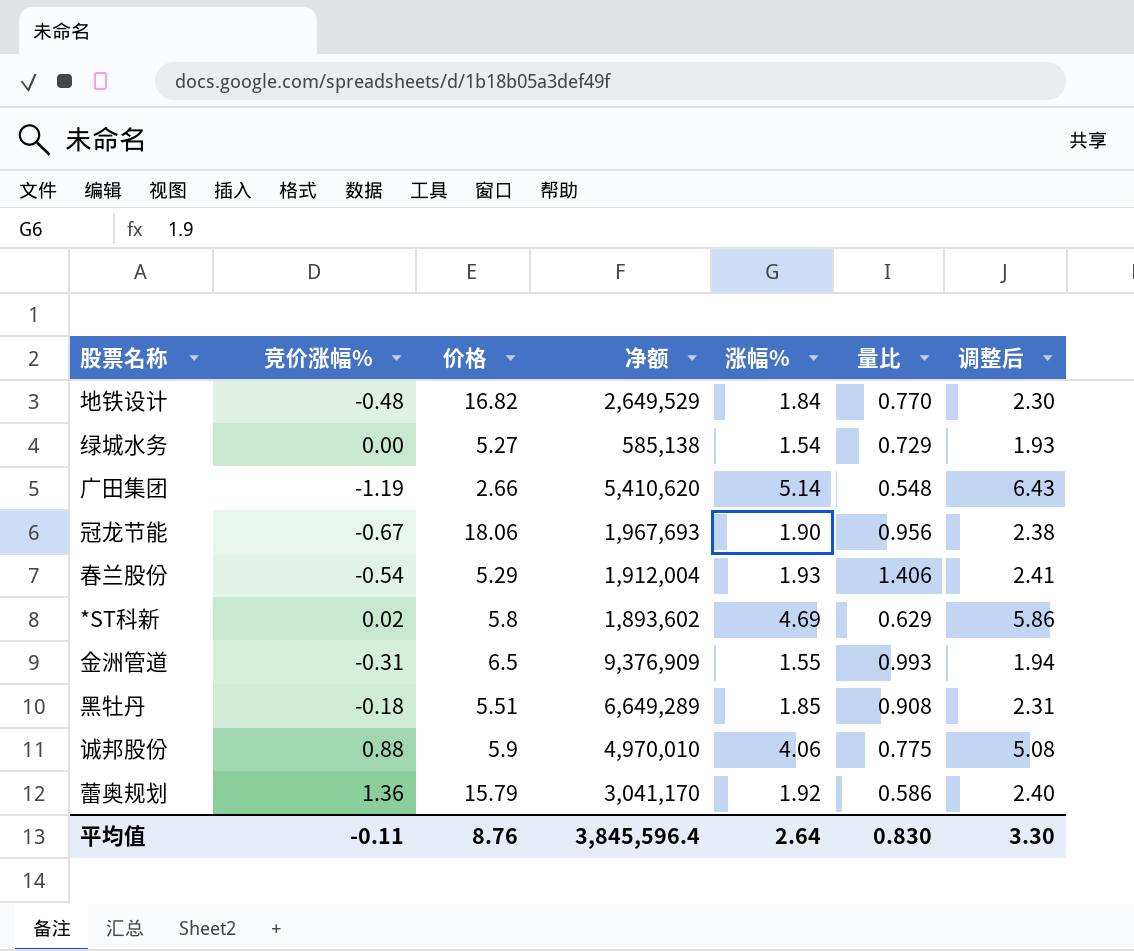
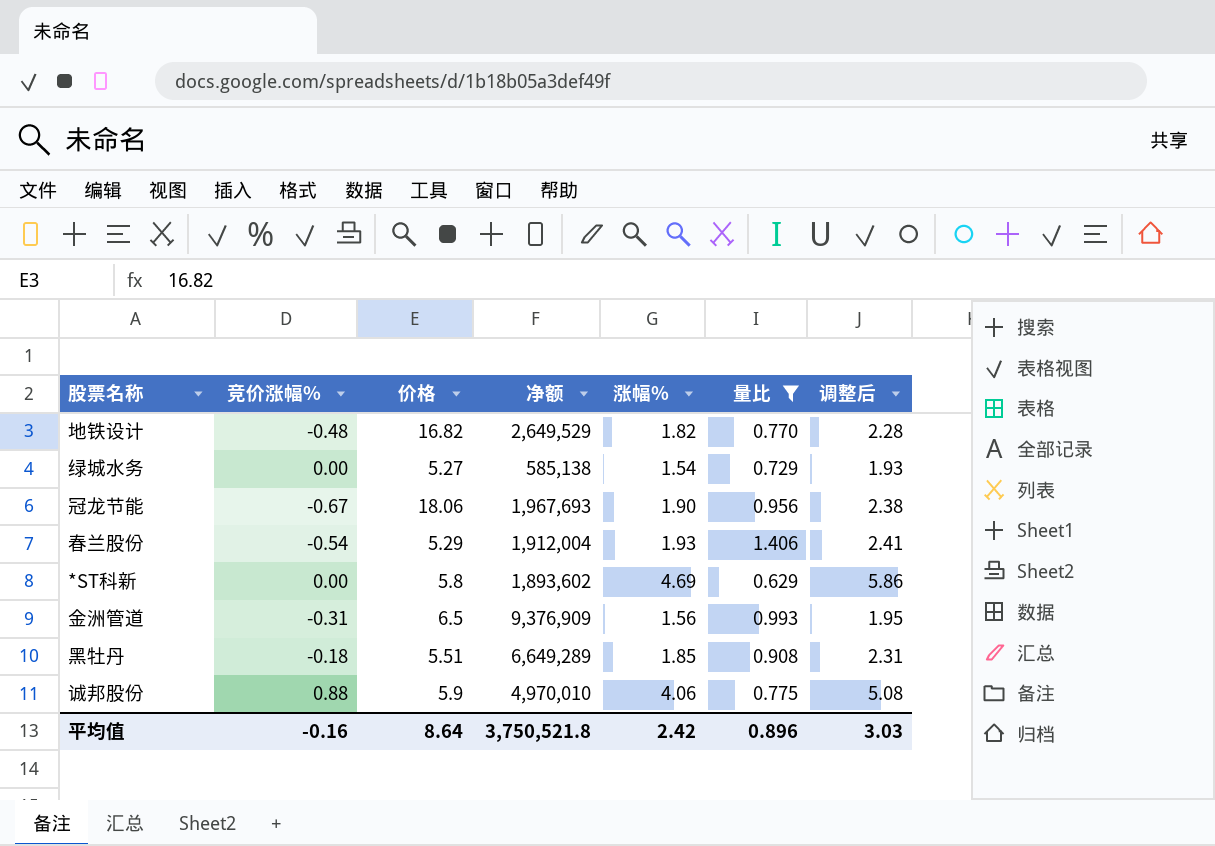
filter: none -> 量比 >= 0.629
地铁设计 | 涨幅%: 1.84 -> 1.82
地铁设计 | 调整后: 2.30 -> 2.28
*ST科新 | 竞价涨幅%: 0.02 -> 0.00
金洲管道 | 涨幅%: 1.55 -> 1.56
金洲管道 | 调整后: 1.94 -> 1.95
平均值 | 竞价涨幅%: -0.11 -> -0.16
平均值 | 价格: 8.76 -> 8.64
平均值 | 净额: 3,845,596.4 -> 3,750,521.8
平均值 | 涨幅%: 2.64 -> 2.42
平均值 | 量比: 0.830 -> 0.896
平均值 | 调整后: 3.30 -> 3.03

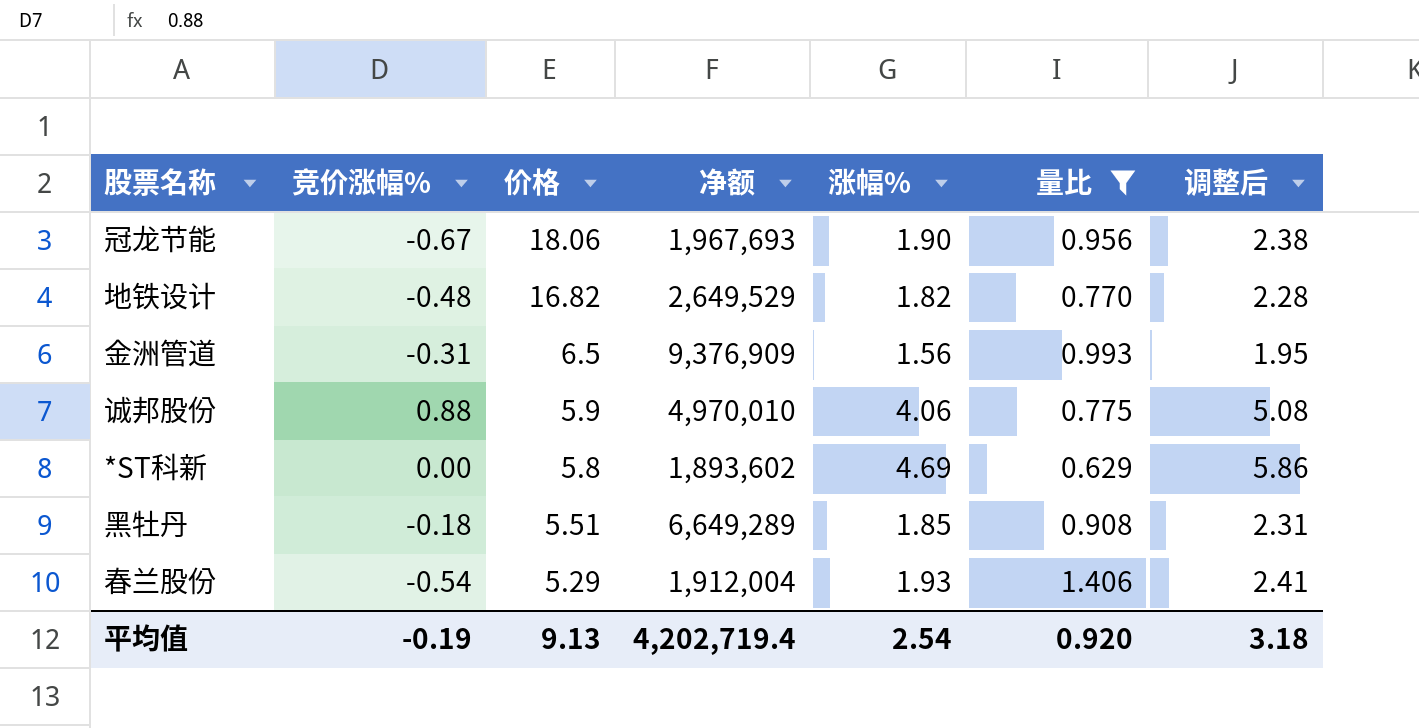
row order: none -> 价格 descending
row 绿城水务: 0.00 | 5.27 | 585,138 | 1.54 | 0.729 | 1.93 -> none
平均值 | 竞价涨幅%: -0.16 -> -0.19
平均值 | 价格: 8.64 -> 9.13
平均值 | 净额: 3,750,521.8 -> 4,202,719.4
平均值 | 涨幅%: 2.42 -> 2.54
平均值 | 量比: 0.896 -> 0.920
平均值 | 调整后: 3.03 -> 3.18

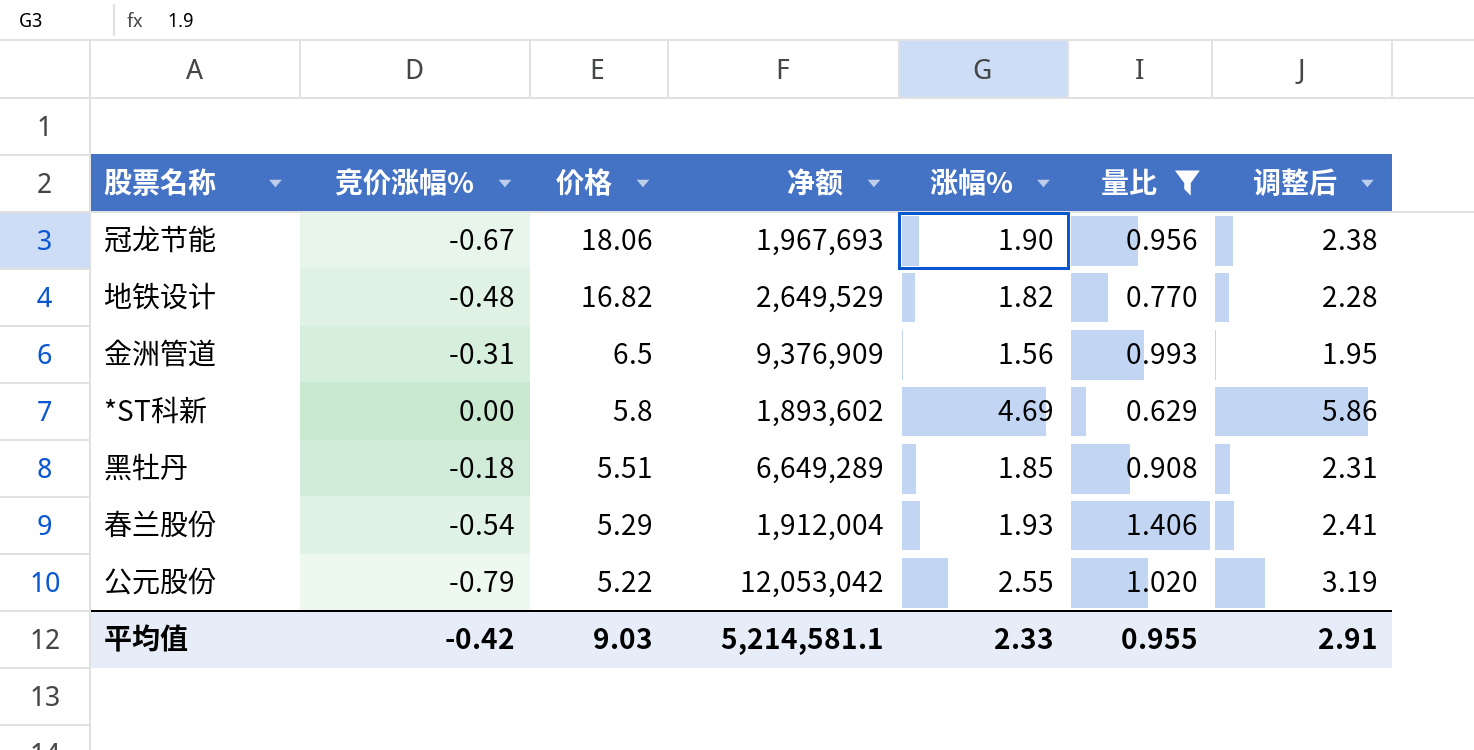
row 诚邦股份: 0.88 | 5.9 | 4,970,010 | 4.06 | 0.775 | 5.08 -> none
row 公元股份: none -> -0.79 | 5.22 | 12,053,042 | 2.55 | 1.020 | 3.19
平均值 | 竞价涨幅%: -0.19 -> -0.42
平均值 | 价格: 9.13 -> 9.03
平均值 | 净额: 4,202,719.4 -> 5,214,581.1
平均值 | 涨幅%: 2.54 -> 2.33
平均值 | 量比: 0.920 -> 0.955
平均值 | 调整后: 3.18 -> 2.91

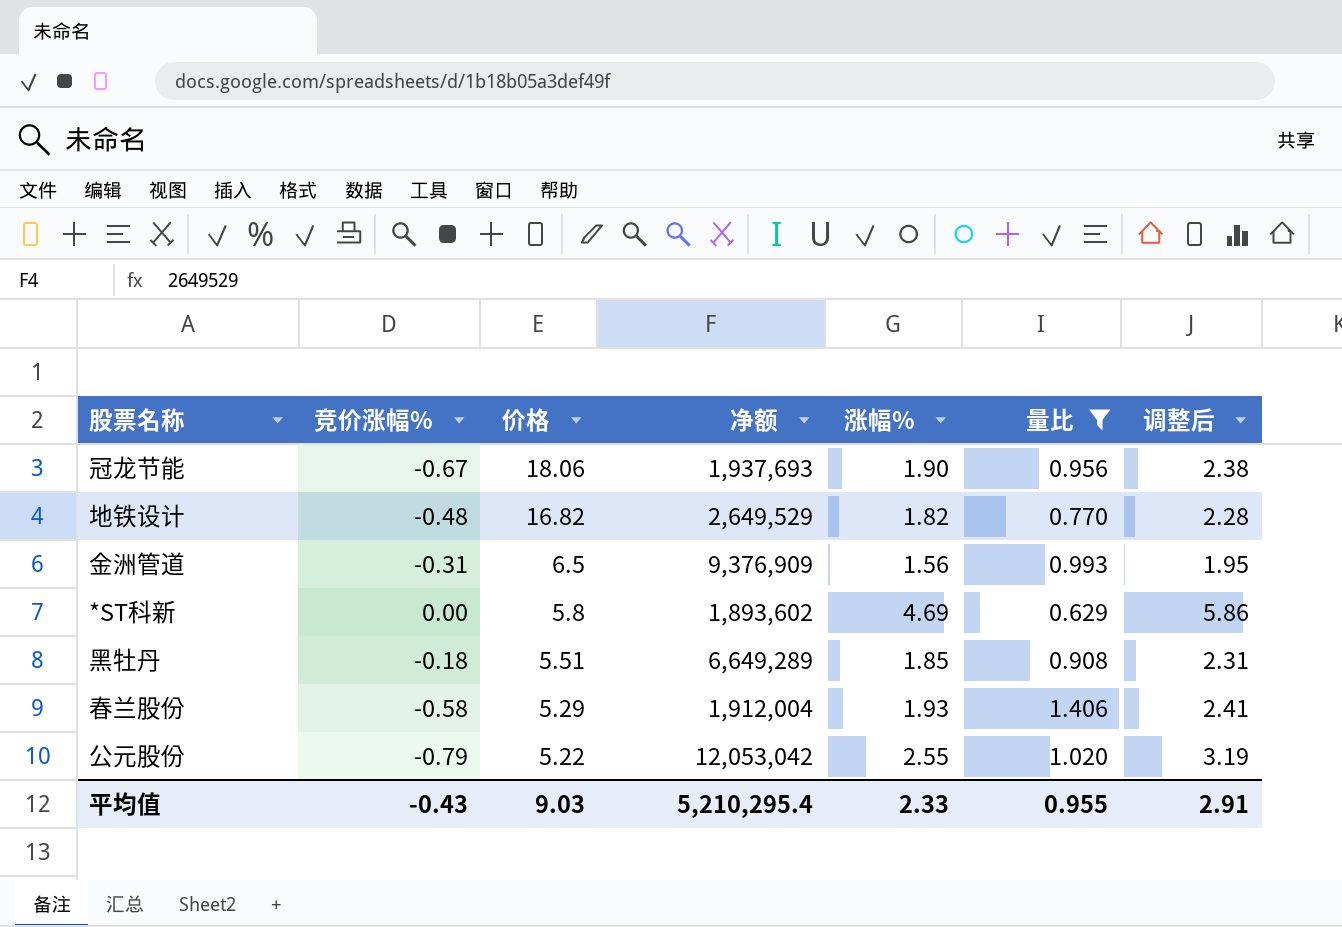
冠龙节能 | 净额: 1,967,693 -> 1,937,693
春兰股份 | 竞价涨幅%: -0.54 -> -0.58
平均值 | 竞价涨幅%: -0.42 -> -0.43
平均值 | 净额: 5,214,581.1 -> 5,210,295.4

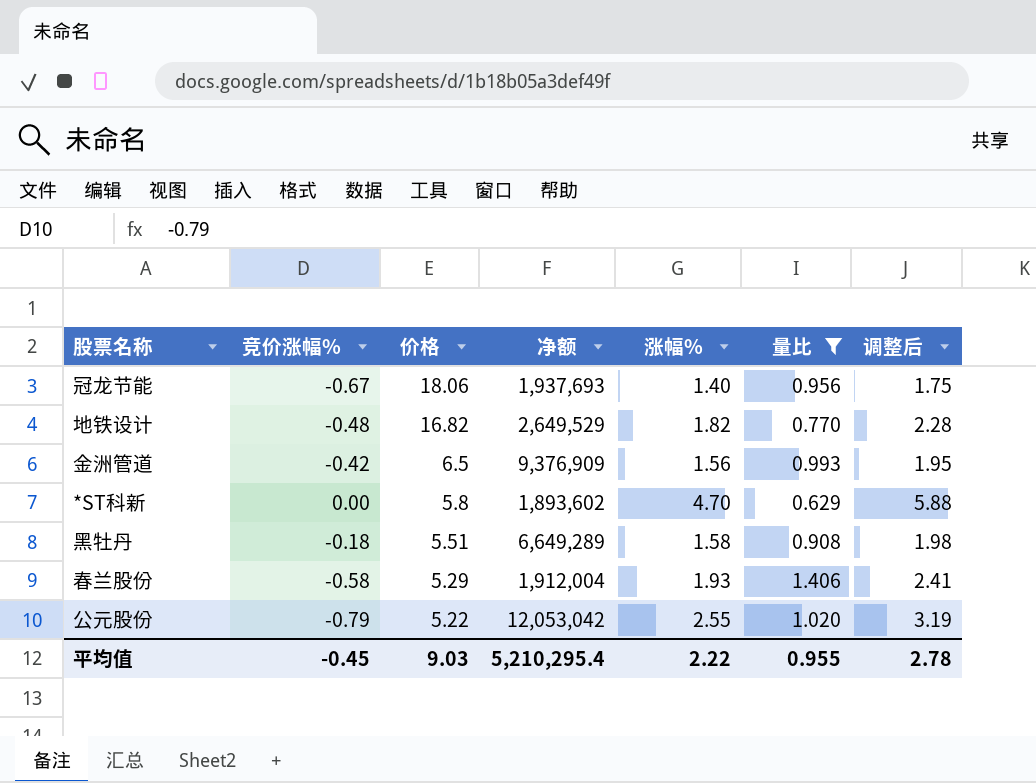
冠龙节能 | 涨幅%: 1.90 -> 1.40
冠龙节能 | 调整后: 2.38 -> 1.75
金洲管道 | 竞价涨幅%: -0.31 -> -0.42
*ST科新 | 涨幅%: 4.69 -> 4.70
*ST科新 | 调整后: 5.86 -> 5.88
黑牡丹 | 涨幅%: 1.85 -> 1.58
黑牡丹 | 调整后: 2.31 -> 1.98
平均值 | 竞价涨幅%: -0.43 -> -0.45
平均值 | 涨幅%: 2.33 -> 2.22
平均值 | 调整后: 2.91 -> 2.78

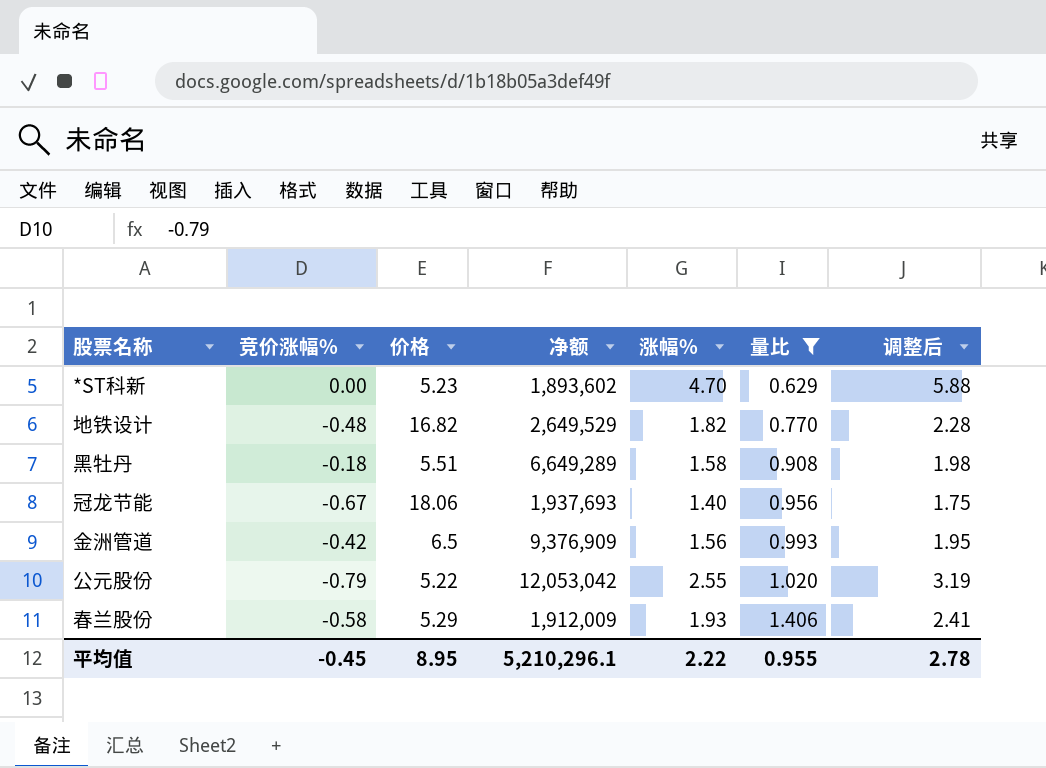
row order: 价格 descending -> 量比 ascending
*ST科新 | 价格: 5.8 -> 5.23
春兰股份 | 净额: 1,912,004 -> 1,912,009
平均值 | 价格: 9.03 -> 8.95
平均值 | 净额: 5,210,295.4 -> 5,210,296.1

